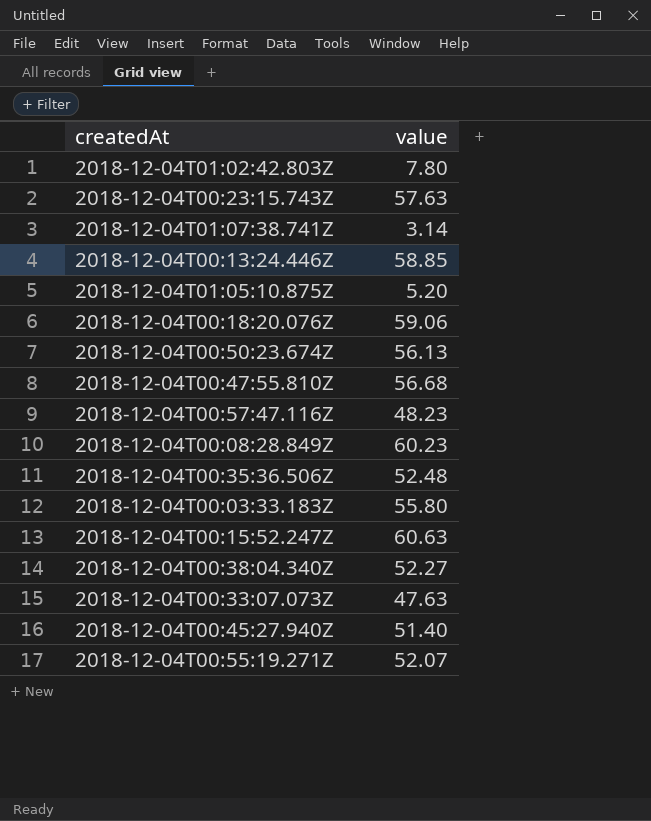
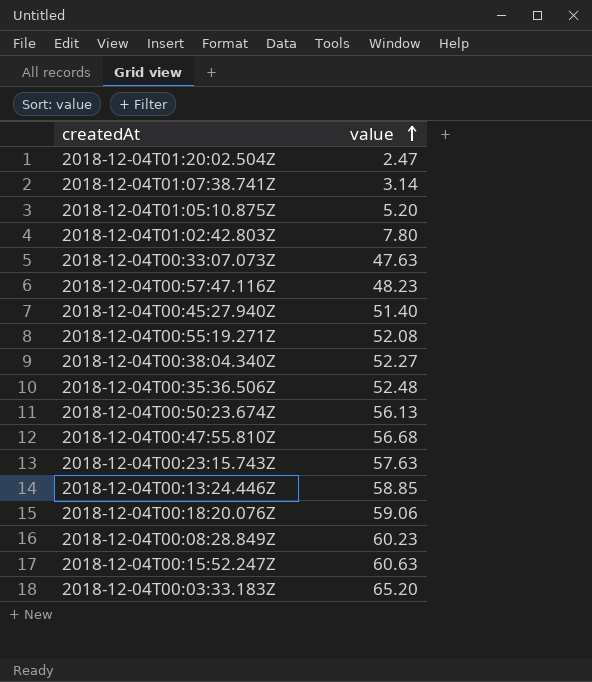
row order: none -> value ascending
row 2018-12-04T01:20:02.504Z: none -> 2.47
2018-12-04T00:55:19.271Z | value: 52.07 -> 52.08
2018-12-04T00:03:33.183Z | value: 55.80 -> 65.20

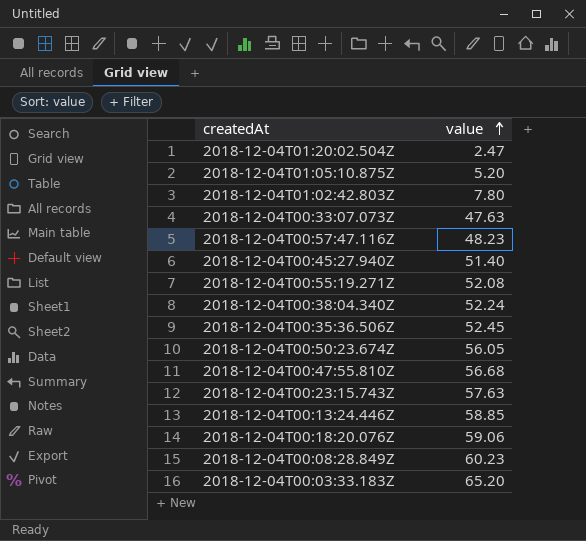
row 2018-12-04T01:07:38.741Z: 3.14 -> none
row 2018-12-04T00:15:52.247Z: 60.63 -> none
2018-12-04T00:38:04.340Z | value: 52.27 -> 52.24
2018-12-04T00:35:36.506Z | value: 52.48 -> 52.45
2018-12-04T00:50:23.674Z | value: 56.13 -> 56.05

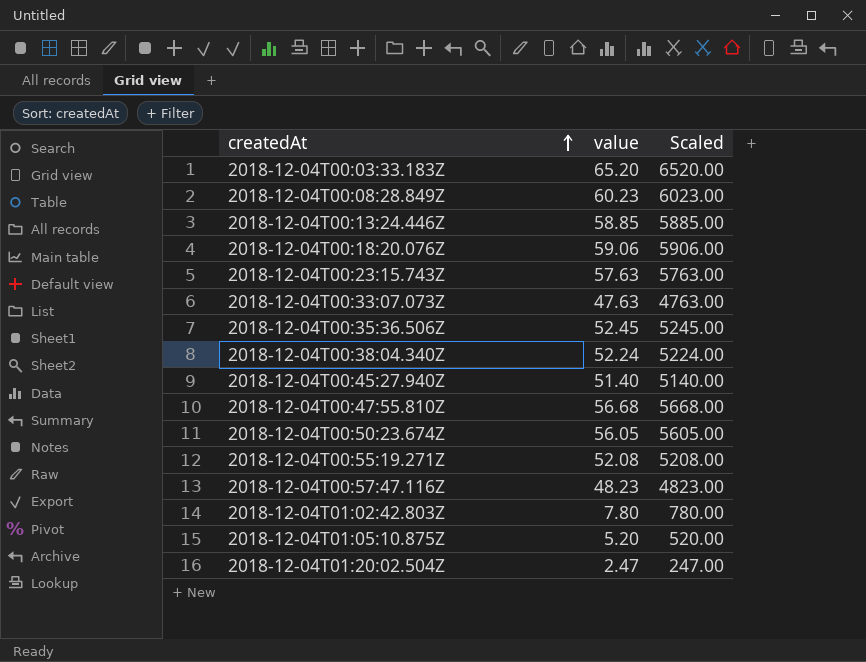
row order: value ascending -> createdAt ascending
column Scaled | formula: none -> [value] * 100

